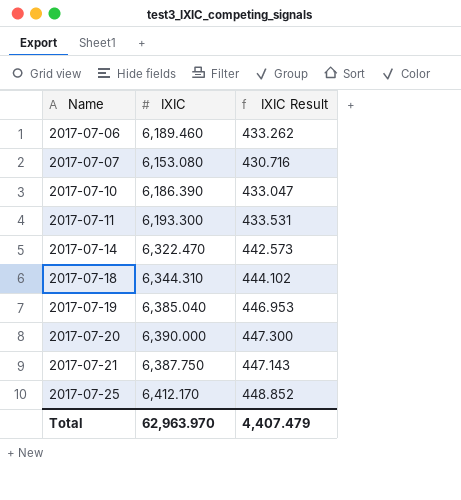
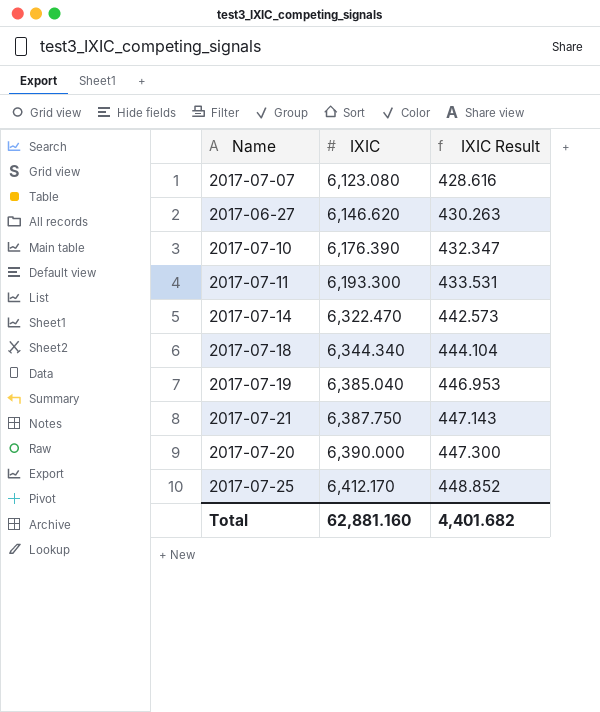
row order: Name ascending -> IXIC ascending
row 2017-07-06: 6,189.460 | 433.262 -> none
2017-07-07 | IXIC: 6,153.080 -> 6,123.080
2017-07-07 | IXIC Result: 430.716 -> 428.616
row 2017-06-27: none -> 6,146.620 | 430.263
2017-07-10 | IXIC: 6,186.390 -> 6,176.390
2017-07-10 | IXIC Result: 433.047 -> 432.347
2017-07-18 | IXIC: 6,344.310 -> 6,344.340
2017-07-18 | IXIC Result: 444.102 -> 444.104
Total | IXIC: 62,963.970 -> 62,881.160
Total | IXIC Result: 4,407.479 -> 4,401.682

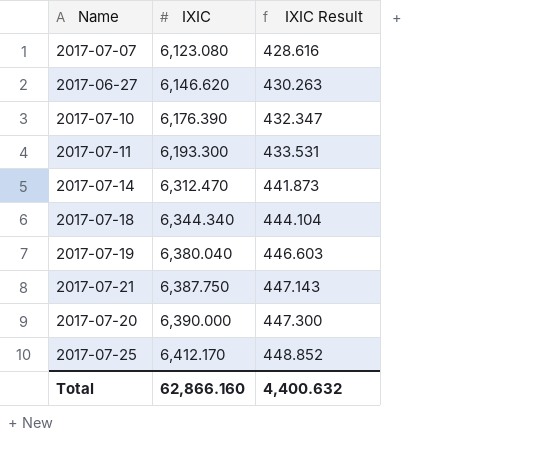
2017-07-14 | IXIC: 6,322.470 -> 6,312.470
2017-07-14 | IXIC Result: 442.573 -> 441.873
2017-07-19 | IXIC: 6,385.040 -> 6,380.040
2017-07-19 | IXIC Result: 446.953 -> 446.603
Total | IXIC: 62,881.160 -> 62,866.160
Total | IXIC Result: 4,401.682 -> 4,400.632

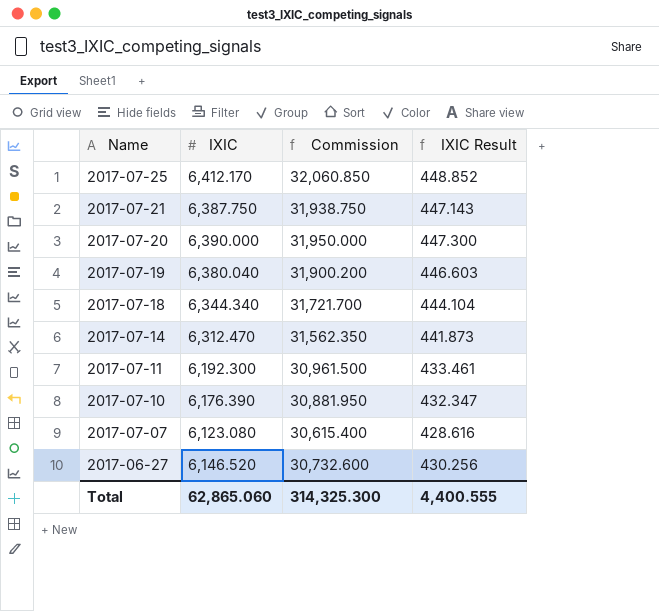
row order: IXIC ascending -> Name descending
column Commission | formula: none -> [IXIC] * 5
2017-07-11 | IXIC: 6,193.300 -> 6,192.300
2017-07-11 | IXIC Result: 433.531 -> 433.461
2017-06-27 | IXIC: 6,146.620 -> 6,146.520
2017-06-27 | IXIC Result: 430.263 -> 430.256
Total | IXIC: 62,866.160 -> 62,865.060
Total | IXIC Result: 4,400.632 -> 4,400.555

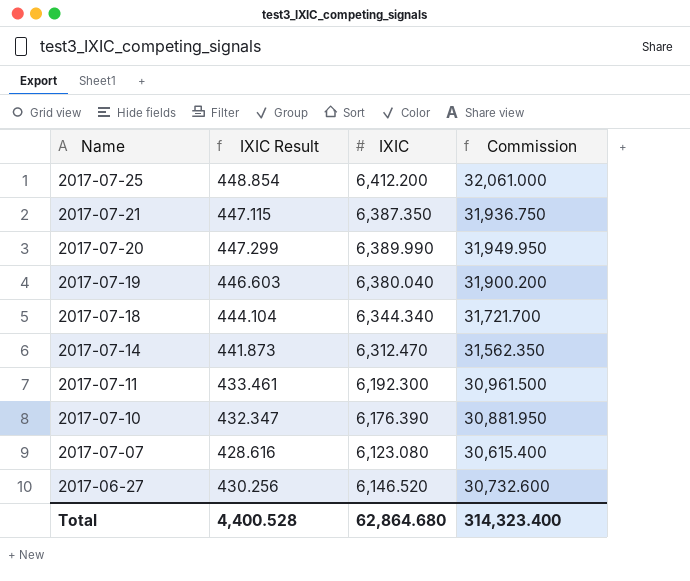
column IXIC Result | position: 4 -> 2
2017-07-25 | IXIC Result: 448.852 -> 448.854
2017-07-25 | IXIC: 6,412.170 -> 6,412.200
2017-07-25 | Commission: 32,060.850 -> 32,061.000
2017-07-21 | IXIC Result: 447.143 -> 447.115
2017-07-21 | IXIC: 6,387.750 -> 6,387.350
2017-07-21 | Commission: 31,938.750 -> 31,936.750
2017-07-20 | IXIC Result: 447.300 -> 447.299
2017-07-20 | IXIC: 6,390.000 -> 6,389.990
2017-07-20 | Commission: 31,950.000 -> 31,949.950
Total | IXIC Result: 4,400.555 -> 4,400.528
Total | IXIC: 62,865.060 -> 62,864.680
Total | Commission: 314,325.300 -> 314,323.400

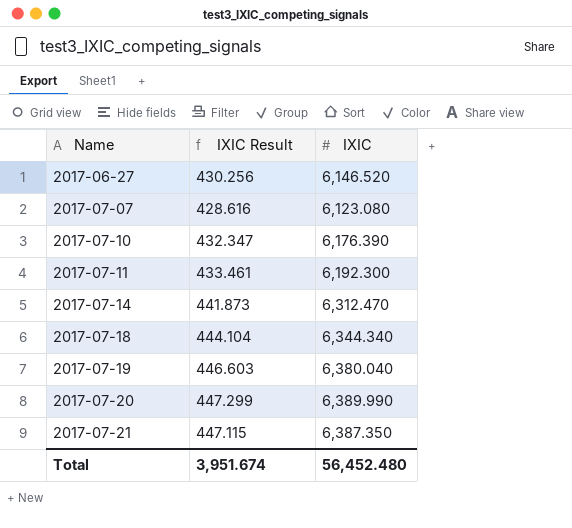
row order: Name descending -> Name ascending
column Commission | formula: [IXIC] * 5 -> none
row 2017-07-25: 448.854 | 6,412.200 | 32,061.000 -> none
Total | IXIC Result: 4,400.528 -> 3,951.674
Total | IXIC: 62,864.680 -> 56,452.480

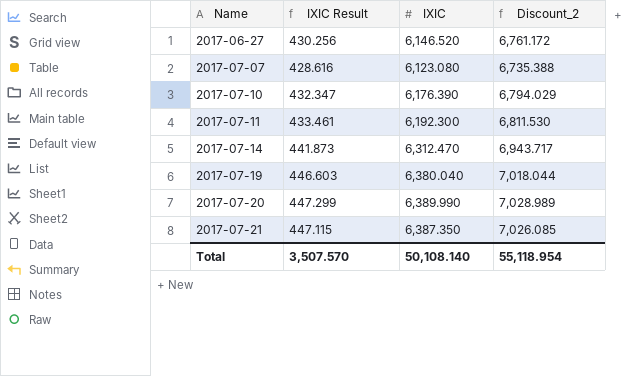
column Discount_2 | formula: none -> [IXIC] * 1.1
row 2017-07-18: 444.104 | 6,344.340 -> none
Total | IXIC Result: 3,951.674 -> 3,507.570
Total | IXIC: 56,452.480 -> 50,108.140

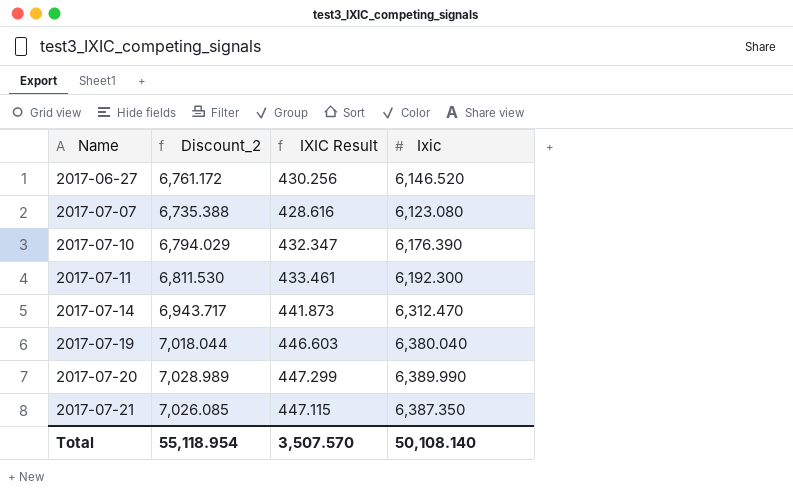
column Discount_2 | position: 4 -> 2
column name: IXIC -> Ixic

